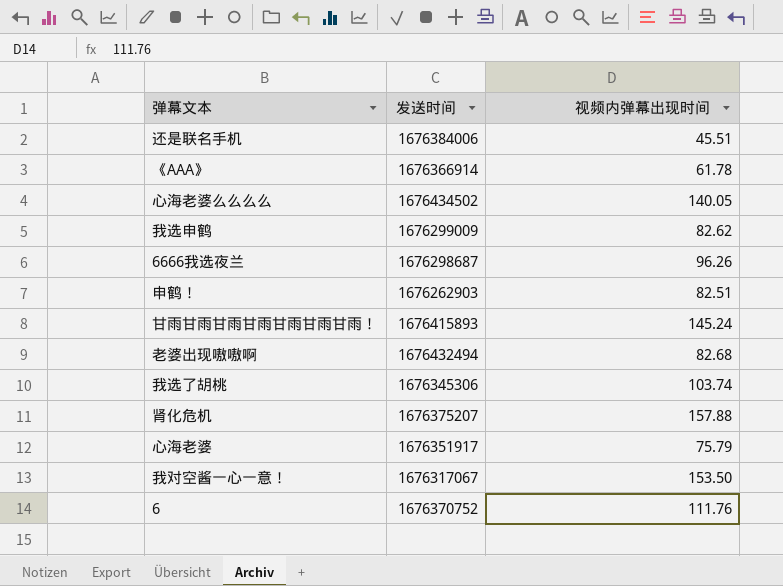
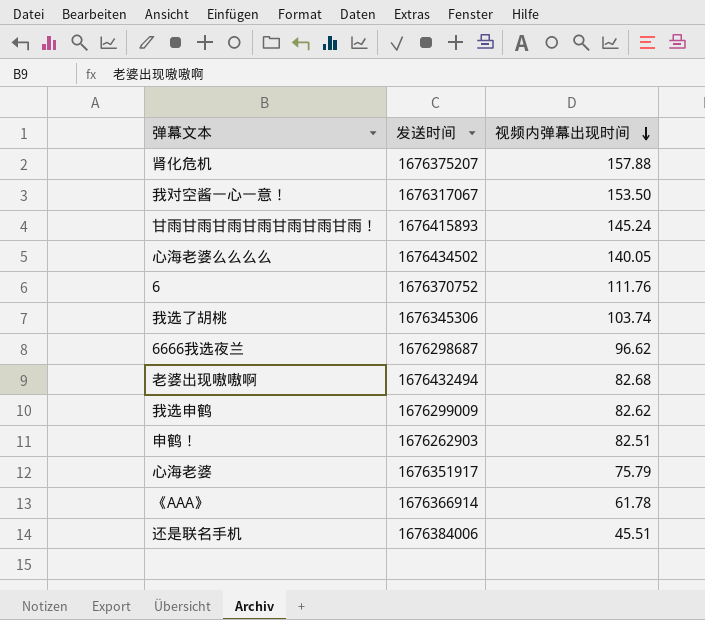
row order: none -> 视频内弹幕出现时间 descending
6666我选夜兰 | 视频内弹幕出现时间: 96.26 -> 96.62

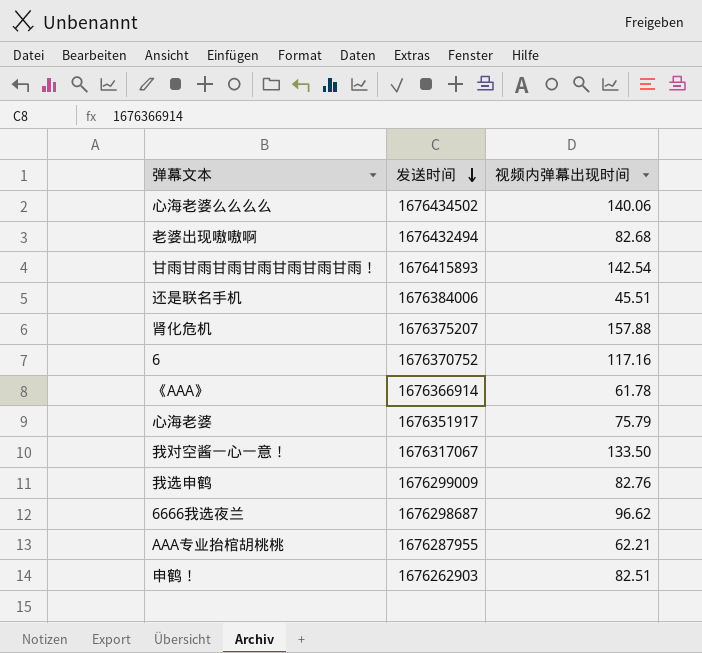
row order: 视频内弹幕出现时间 descending -> 发送时间 descending
row 我选了胡桃: 1676345306 | 103.74 -> none
心海老婆么么么么 | 视频内弹幕出现时间: 140.05 -> 140.06
甘雨甘雨甘雨甘雨甘雨甘雨甘雨！ | 视频内弹幕出现时间: 145.24 -> 142.54
6 | 视频内弹幕出现时间: 111.76 -> 117.16
我对空酱一心一意！ | 视频内弹幕出现时间: 153.50 -> 133.50
我选申鹤 | 视频内弹幕出现时间: 82.62 -> 82.76
row AAA专业抬棺胡桃桃: none -> 1676287955 | 62.21

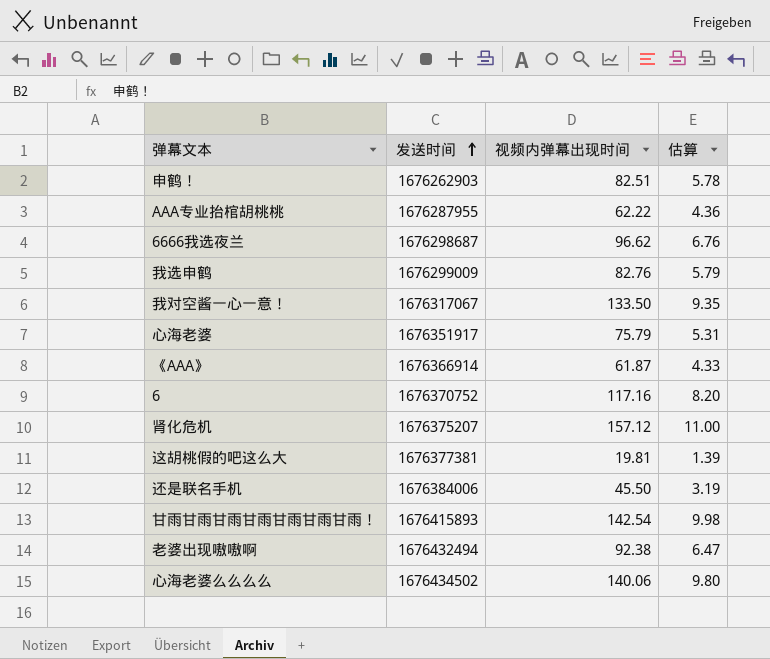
row order: 发送时间 descending -> 发送时间 ascending
column 估算 | formula: none -> [视频内弹幕出现时间] * 0.07
AAA专业抬棺胡桃桃 | 视频内弹幕出现时间: 62.21 -> 62.22
《AAA》 | 视频内弹幕出现时间: 61.78 -> 61.87
肾化危机 | 视频内弹幕出现时间: 157.88 -> 157.12
row 这胡桃假的吧这么大: none -> 1676377381 | 19.81 | 1.39
还是联名手机 | 视频内弹幕出现时间: 45.51 -> 45.50
老婆出现嗷嗷啊 | 视频内弹幕出现时间: 82.68 -> 92.38

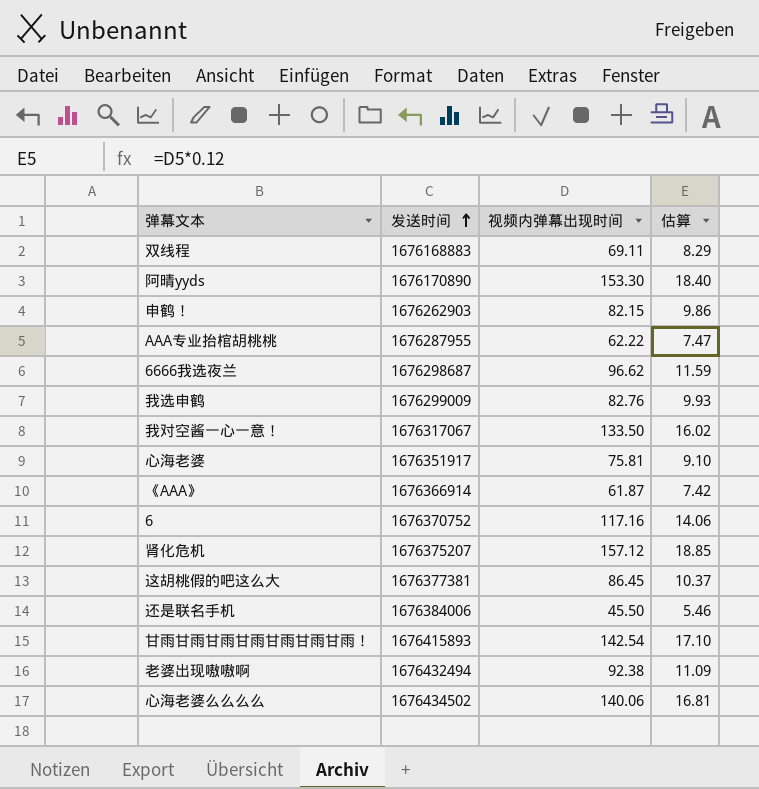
column 估算 | formula: [视频内弹幕出现时间] * 0.07 -> [视频内弹幕出现时间] * 0.12
row 双线程: none -> 1676168883 | 69.11 | 8.29
row 阿晴yyds: none -> 1676170890 | 153.30 | 18.40
申鹤！ | 视频内弹幕出现时间: 82.51 -> 82.15
心海老婆 | 视频内弹幕出现时间: 75.79 -> 75.81
这胡桃假的吧这么大 | 视频内弹幕出现时间: 19.81 -> 86.45

